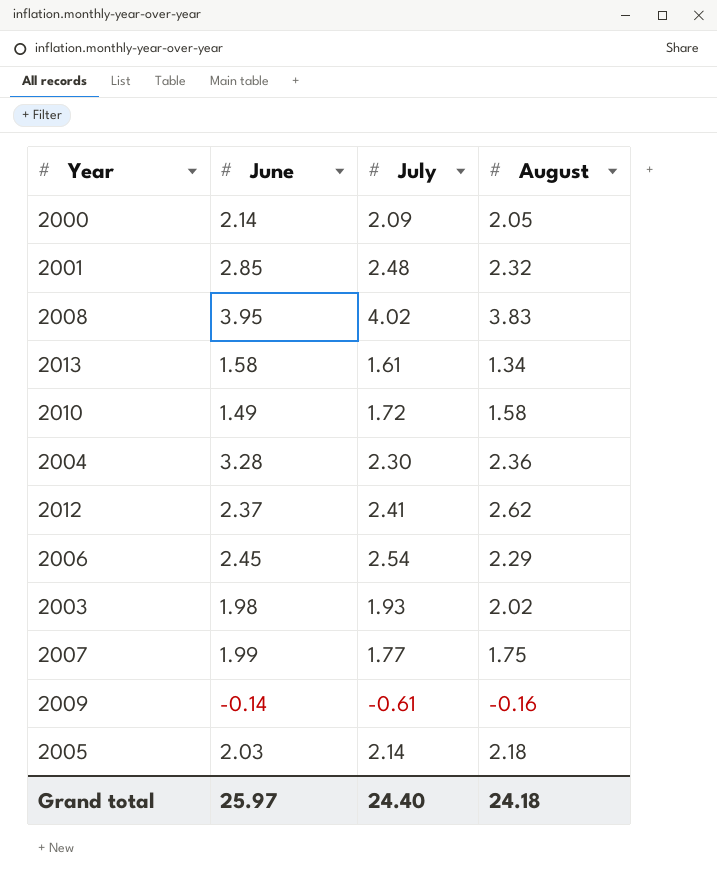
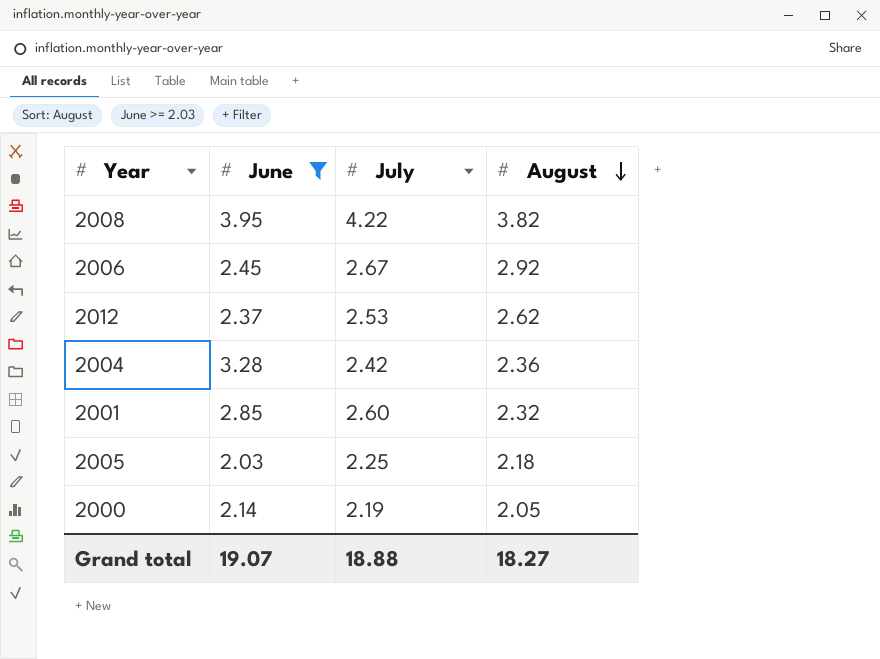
filter: none -> June >= 2.03
row order: none -> August descending
2008 | July: 4.02 -> 4.22
2008 | August: 3.83 -> 3.82
2006 | July: 2.54 -> 2.67
2006 | August: 2.29 -> 2.92
2012 | July: 2.41 -> 2.53
2004 | July: 2.30 -> 2.42
2001 | July: 2.48 -> 2.60
2005 | July: 2.14 -> 2.25
2000 | July: 2.09 -> 2.19
Grand total | June: 25.97 -> 19.07
Grand total | July: 24.40 -> 18.88
Grand total | August: 24.18 -> 18.27

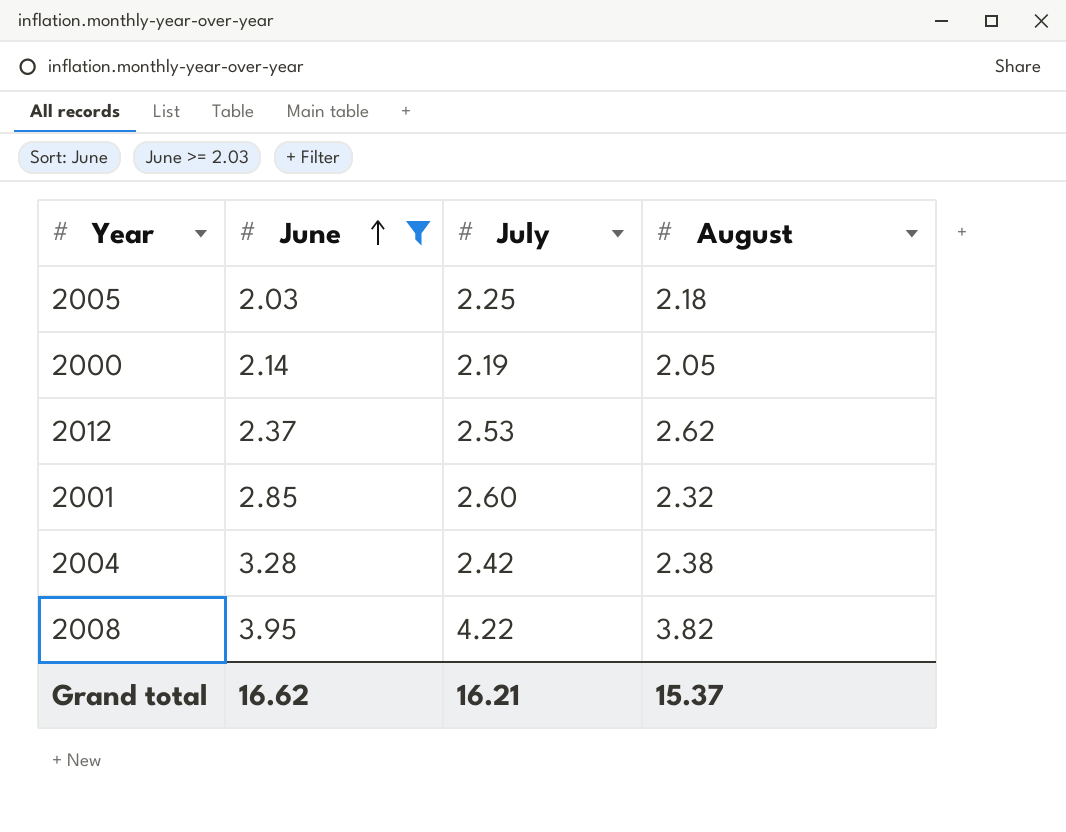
row order: August descending -> June ascending
row 2006: 2.45 | 2.67 | 2.92 -> none
2004 | August: 2.36 -> 2.38
Grand total | June: 19.07 -> 16.62
Grand total | July: 18.88 -> 16.21
Grand total | August: 18.27 -> 15.37

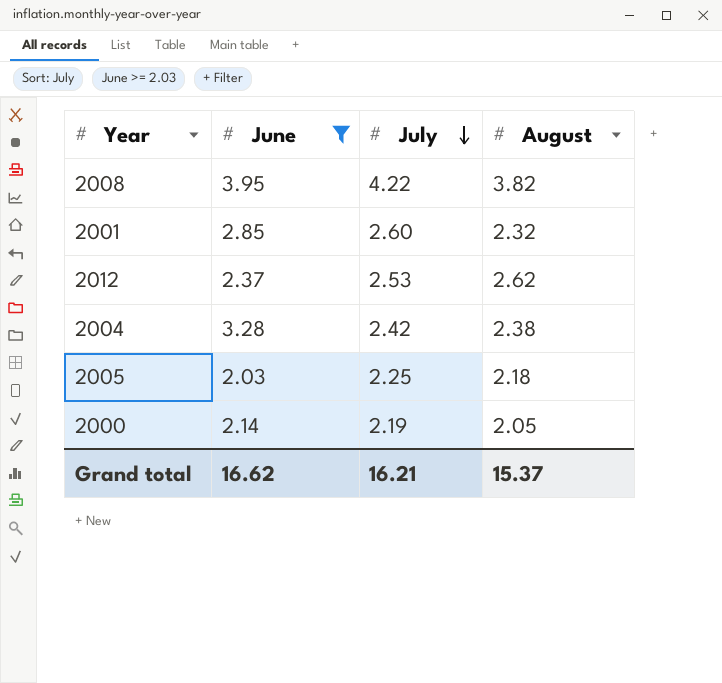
row order: June ascending -> July descending

